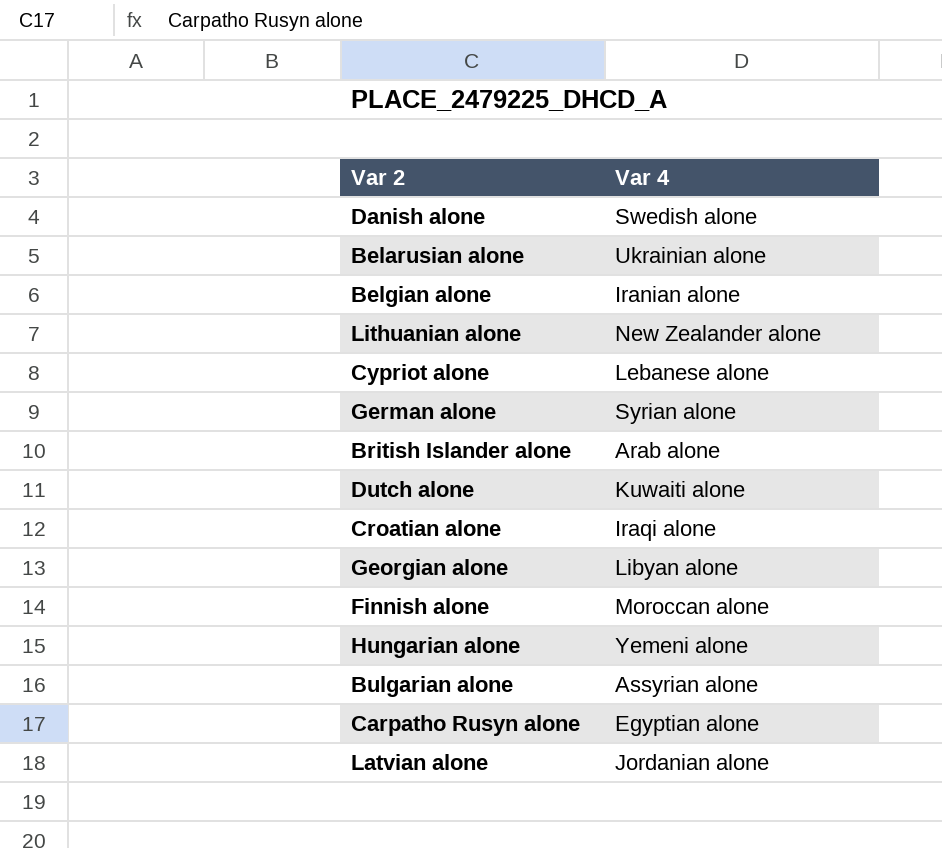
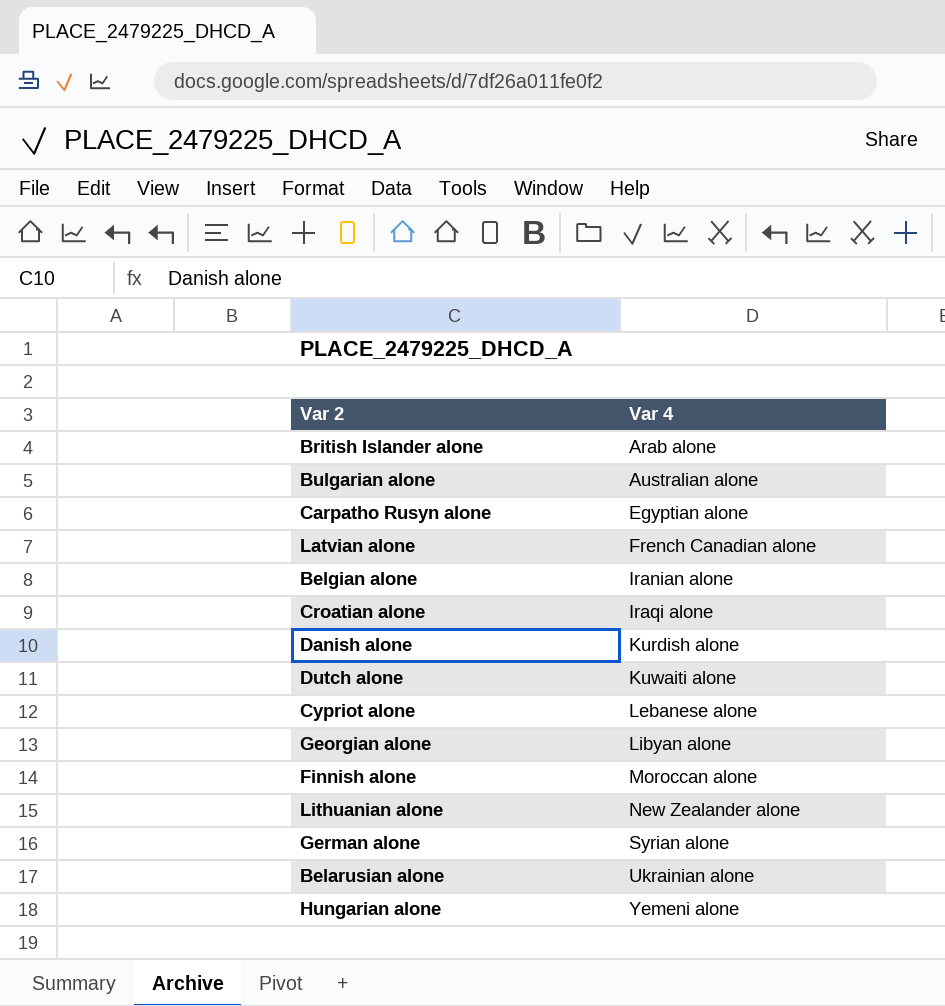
row order: none -> Var 4 ascending
Bulgarian alone | Var 4: Assyrian alone -> Australian alone
Latvian alone | Var 4: Jordanian alone -> French Canadian alone
Danish alone | Var 4: Swedish alone -> Kurdish alone

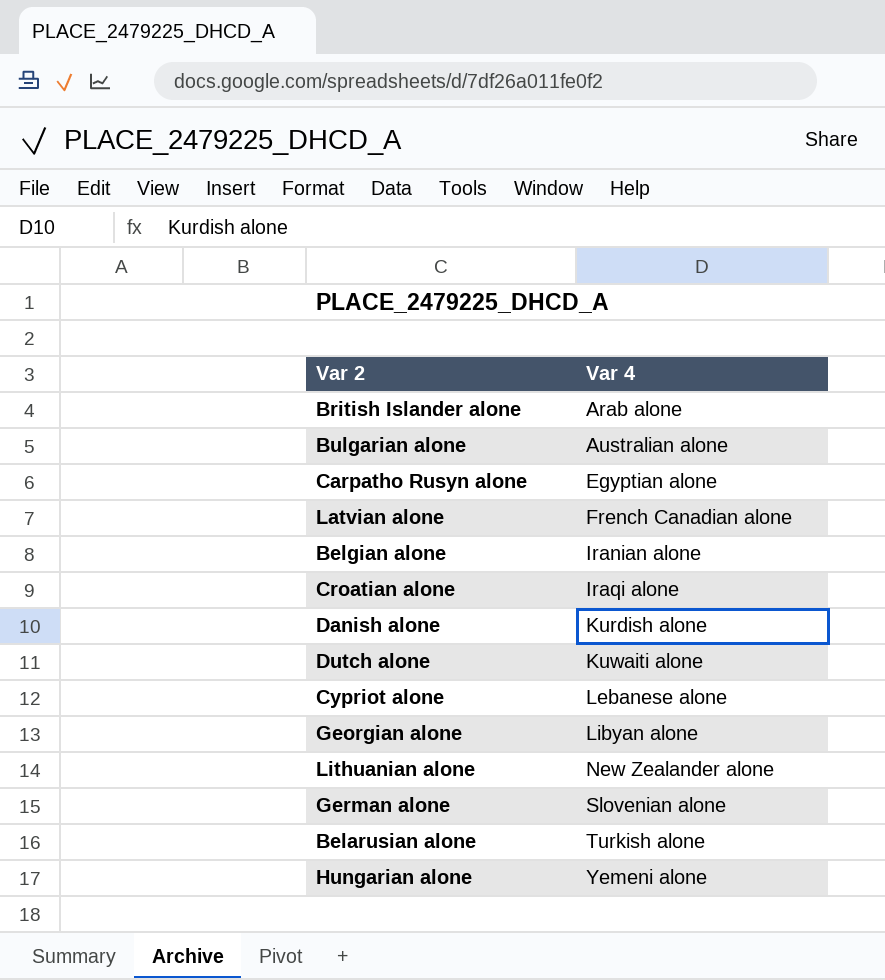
row Finnish alone: Moroccan alone -> none
German alone | Var 4: Syrian alone -> Slovenian alone
Belarusian alone | Var 4: Ukrainian alone -> Turkish alone

